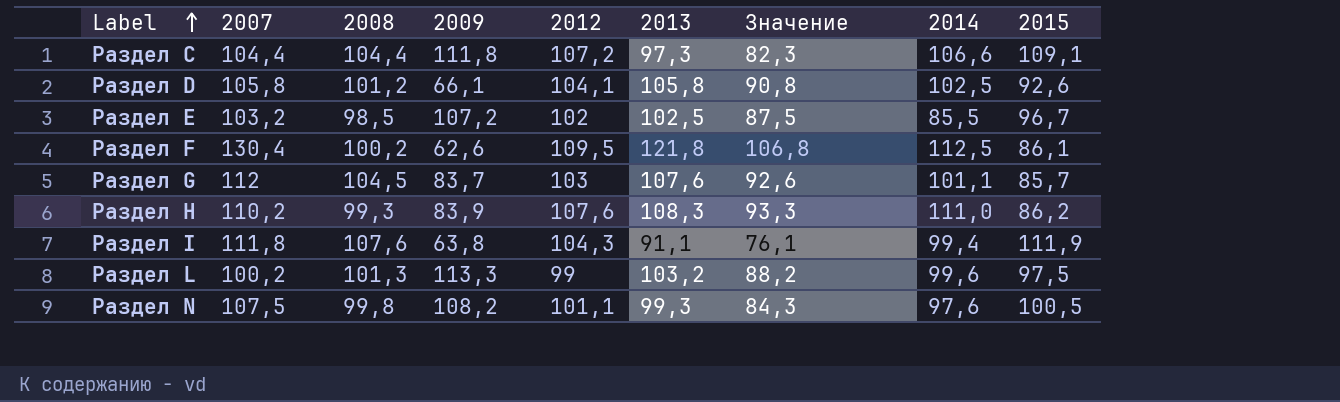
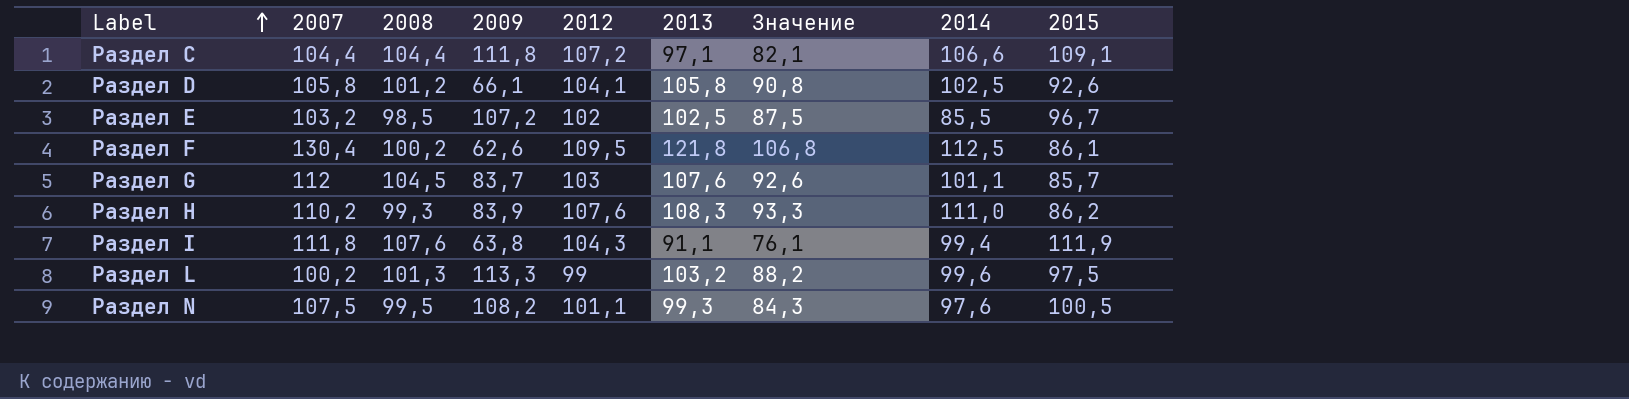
Раздел C | 2013: 97,3 -> 97,1
Раздел C | Значение: 82,3 -> 82,1
Раздел N | 2008: 99,8 -> 99,5

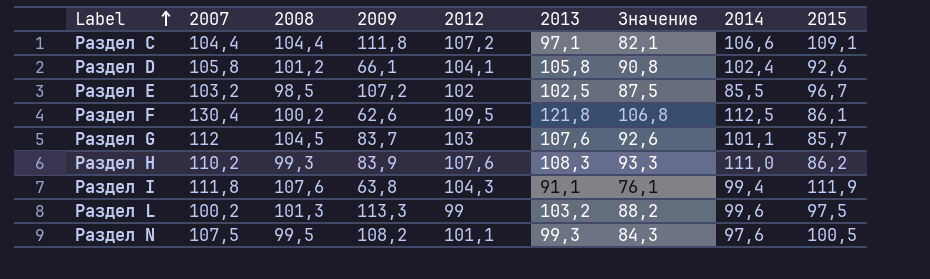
Раздел D | 2014: 102,5 -> 102,4

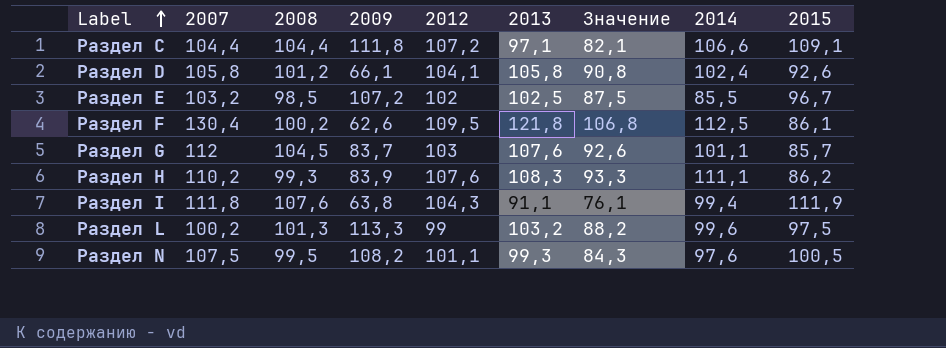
Раздел H | 2014: 111,0 -> 111,1

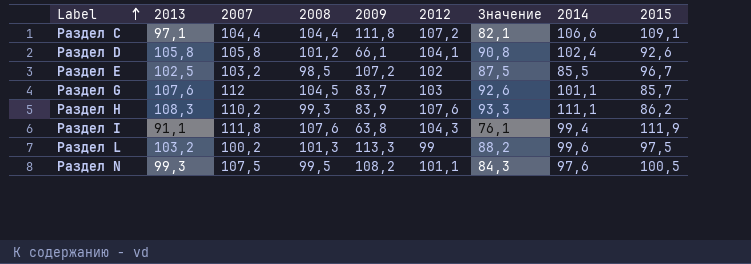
column 2013 | position: 6 -> 2
row Раздел F: 130,4 | 100,2 | 62,6 | 109,5 | 121,8 | 106,8 | 112,5 | 86,1 -> none

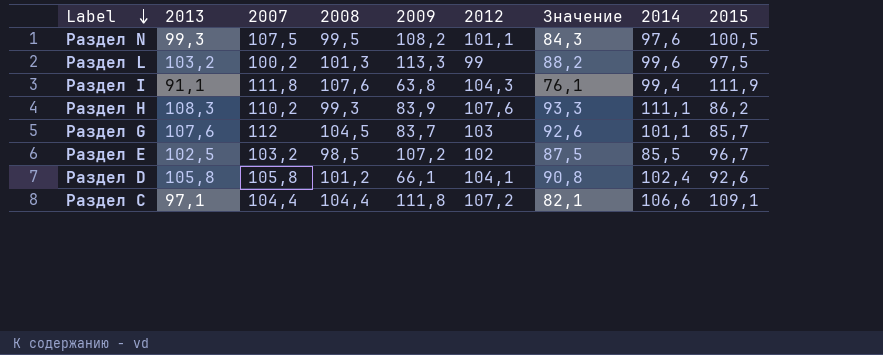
row order: Label ascending -> Label descending

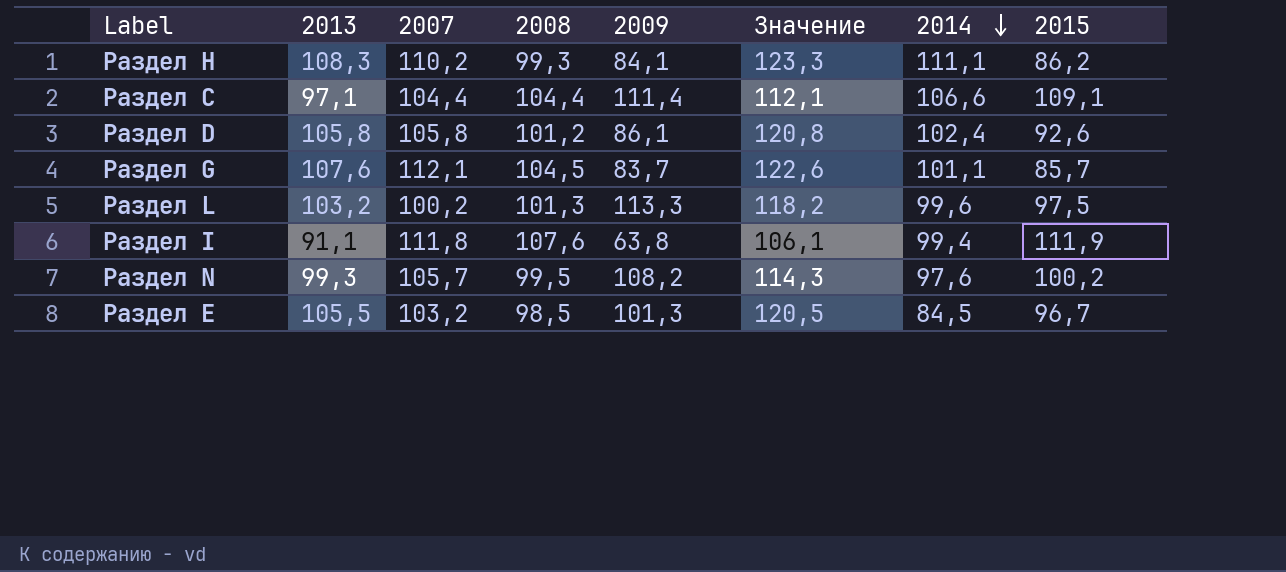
row order: Label descending -> 2014 descending
column 2012 | position: 6 -> none
column Значение | formula: [2013] - 15 -> [2013] + 15
Раздел H | 2009: 83,9 -> 84,1
Раздел C | 2009: 111,8 -> 111,4
Раздел D | 2009: 66,1 -> 86,1
Раздел G | 2007: 112 -> 112,1
Раздел N | 2007: 107,5 -> 105,7
Раздел N | 2015: 100,5 -> 100,2
Раздел E | 2013: 102,5 -> 105,5
Раздел E | 2009: 107,2 -> 101,3
Раздел E | 2014: 85,5 -> 84,5

